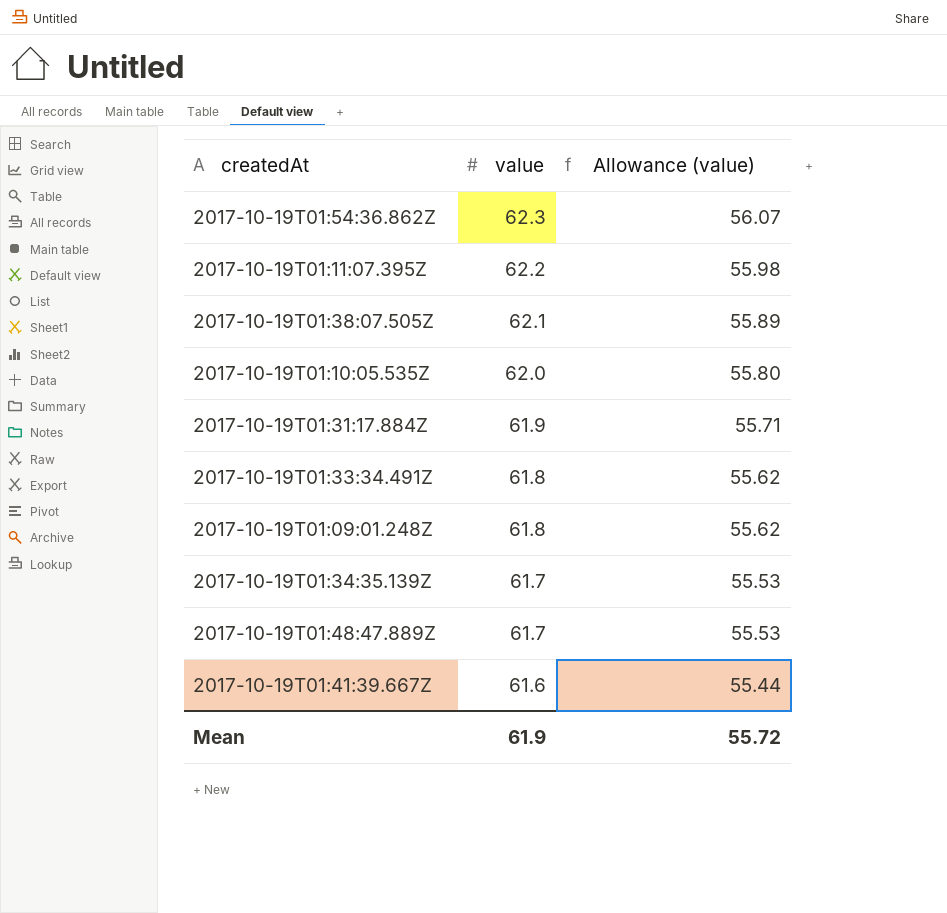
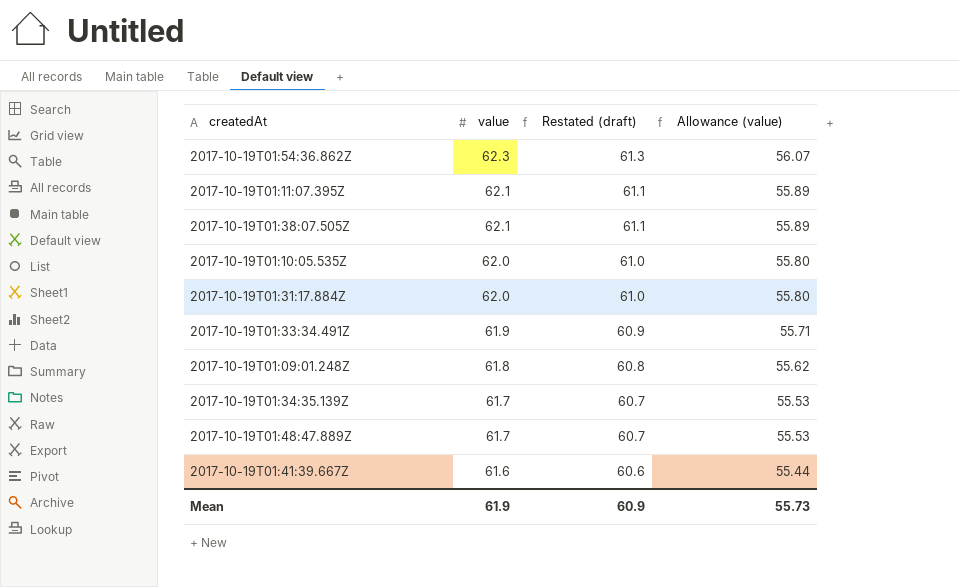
column Restated (draft) | formula: none -> [value] - 1
2017-10-19T01:11:07.395Z | value: 62.2 -> 62.1
2017-10-19T01:11:07.395Z | Allowance (value): 55.98 -> 55.89
2017-10-19T01:31:17.884Z | value: 61.9 -> 62.0
2017-10-19T01:31:17.884Z | Allowance (value): 55.71 -> 55.80
2017-10-19T01:33:34.491Z | value: 61.8 -> 61.9
2017-10-19T01:33:34.491Z | Allowance (value): 55.62 -> 55.71
Mean | Allowance (value): 55.72 -> 55.73

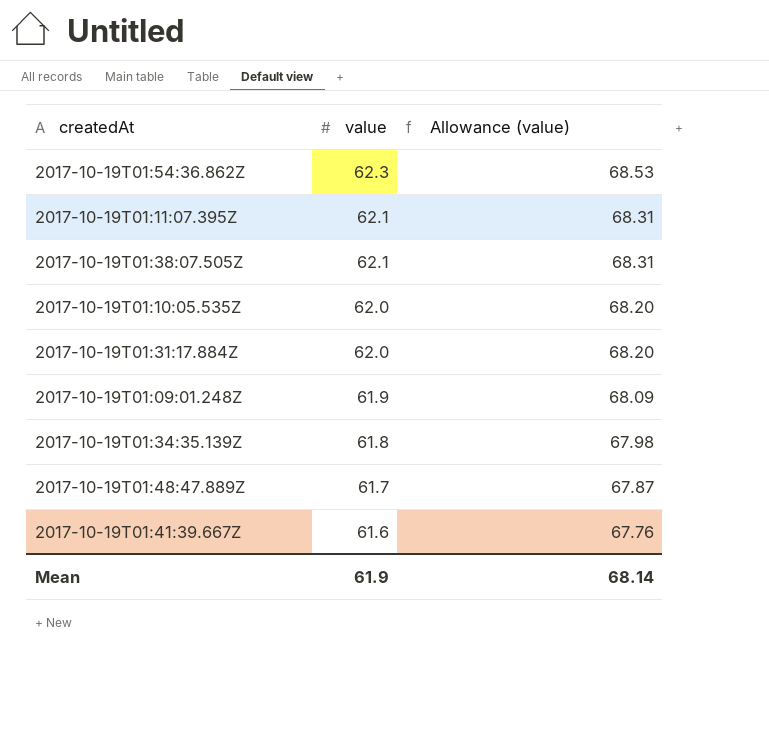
column Restated (draft) | formula: [value] - 1 -> none
column Allowance (value) | formula: [value] * 0.9 -> [value] * 1.1
row 2017-10-19T01:33:34.491Z: 61.9 | 60.9 | 55.71 -> none
2017-10-19T01:09:01.248Z | value: 61.8 -> 61.9
2017-10-19T01:34:35.139Z | value: 61.7 -> 61.8
Mean | Allowance (value): 55.73 -> 68.14

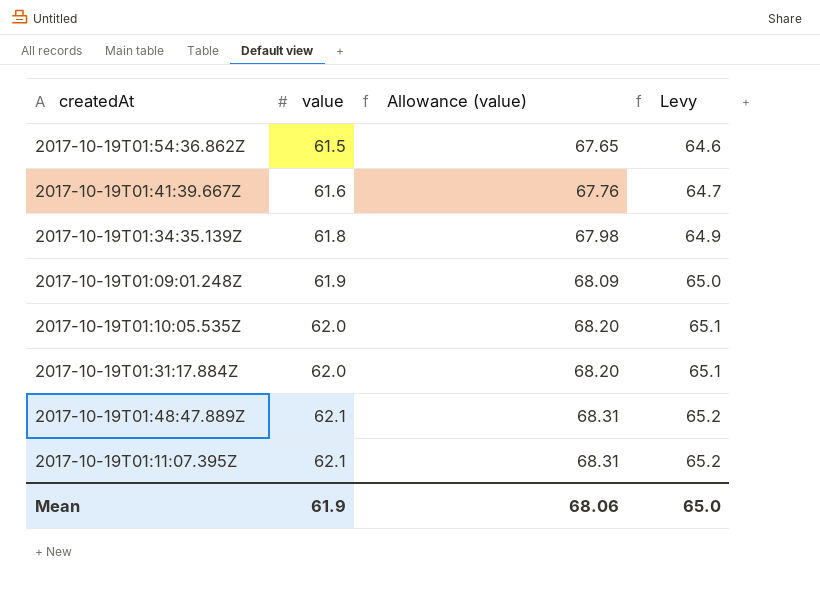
row order: value descending -> value ascending
column Levy | formula: none -> [value] * 1.05
row 2017-10-19T01:38:07.505Z: 62.1 | 68.31 -> none
2017-10-19T01:54:36.862Z | value: 62.3 -> 61.5
2017-10-19T01:54:36.862Z | Allowance (value): 68.53 -> 67.65
2017-10-19T01:48:47.889Z | value: 61.7 -> 62.1
2017-10-19T01:48:47.889Z | Allowance (value): 67.87 -> 68.31
Mean | Allowance (value): 68.14 -> 68.06

